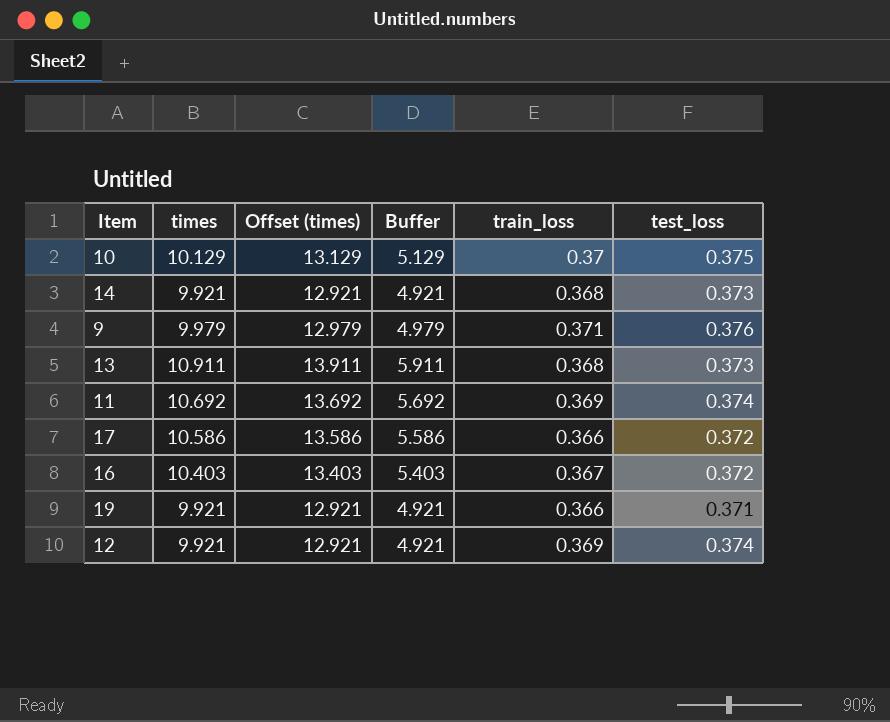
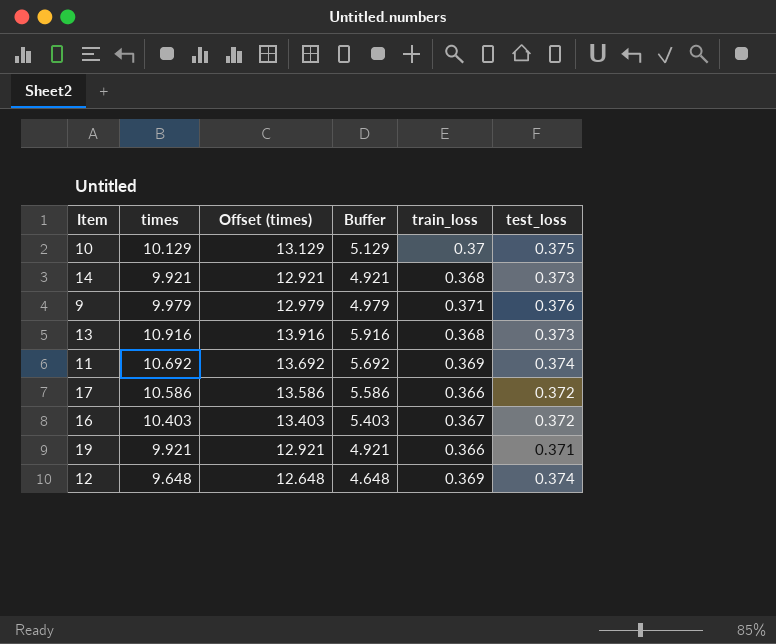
13 | times: 10.911 -> 10.916
13 | Offset (times): 13.911 -> 13.916
13 | Buffer: 5.911 -> 5.916
12 | times: 9.921 -> 9.648
12 | Offset (times): 12.921 -> 12.648
12 | Buffer: 4.921 -> 4.648

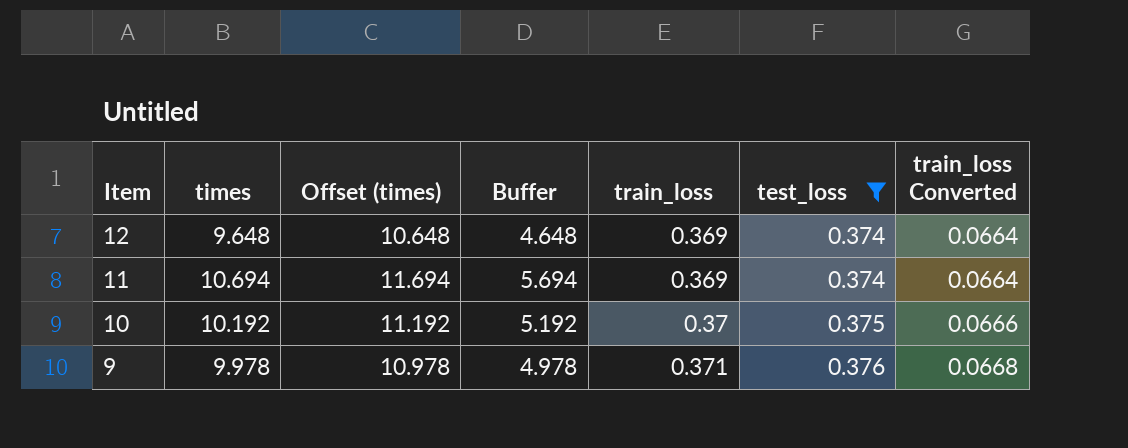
filter: none -> test_loss >= 0.374
row order: none -> Item descending
column Offset (times) | formula: [times] + 3 -> [times] + 1
column train_loss Converted | formula: none -> [train_loss] * 0.18
11 | times: 10.692 -> 10.694
11 | Buffer: 5.692 -> 5.694
10 | times: 10.129 -> 10.192
10 | Buffer: 5.129 -> 5.192
9 | times: 9.979 -> 9.978
9 | Buffer: 4.979 -> 4.978

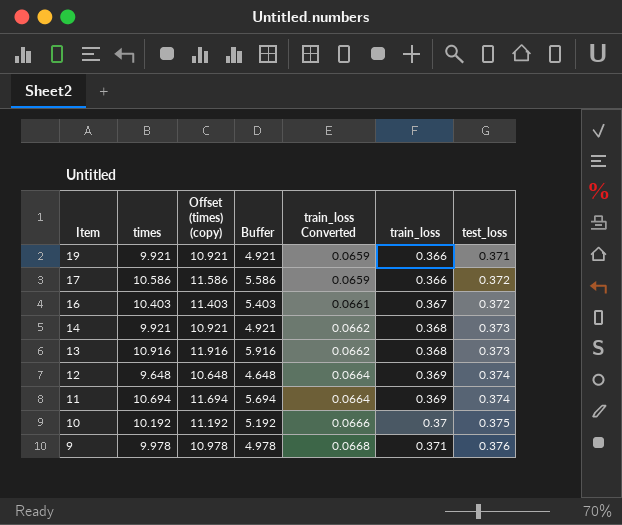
filter: test_loss >= 0.374 -> none
column name: Offset (times) -> Offset (times) (copy)
column train_loss Converted | position: 7 -> 5

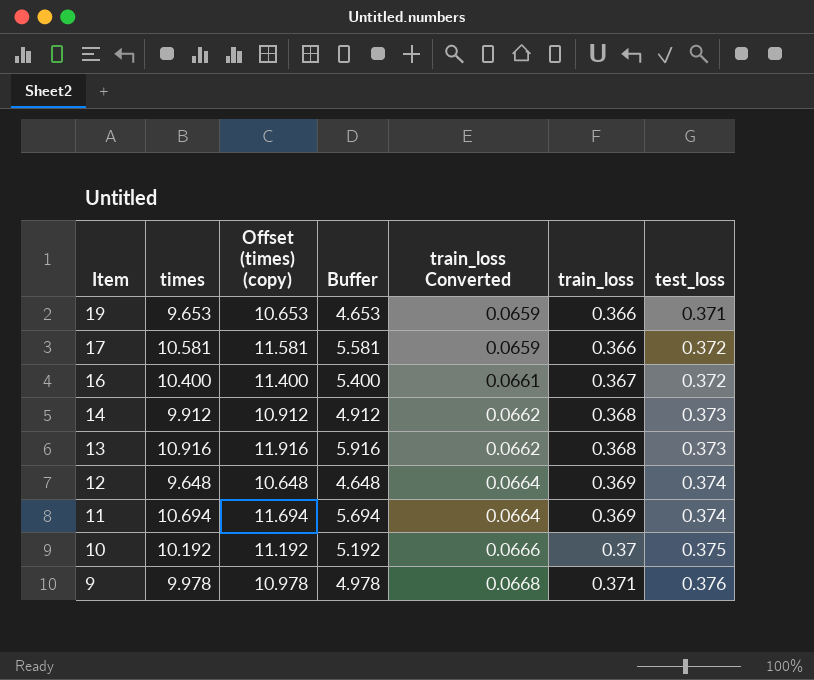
19 | times: 9.921 -> 9.653
19 | Offset (times) (copy): 10.921 -> 10.653
19 | Buffer: 4.921 -> 4.653
17 | times: 10.586 -> 10.581
17 | Offset (times) (copy): 11.586 -> 11.581
17 | Buffer: 5.586 -> 5.581
16 | times: 10.403 -> 10.400
16 | Offset (times) (copy): 11.403 -> 11.400
16 | Buffer: 5.403 -> 5.400
14 | times: 9.921 -> 9.912
14 | Offset (times) (copy): 10.921 -> 10.912
14 | Buffer: 4.921 -> 4.912

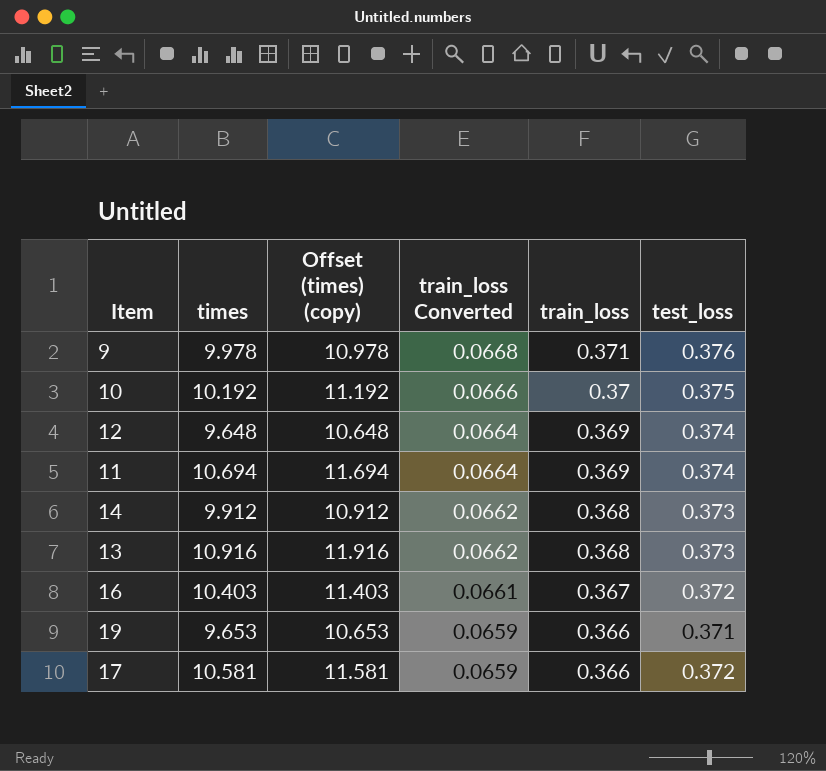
row order: Item descending -> train_loss Converted descending
column Buffer | formula: [times] - 5 -> none
16 | times: 10.400 -> 10.403
16 | Offset (times) (copy): 11.400 -> 11.403

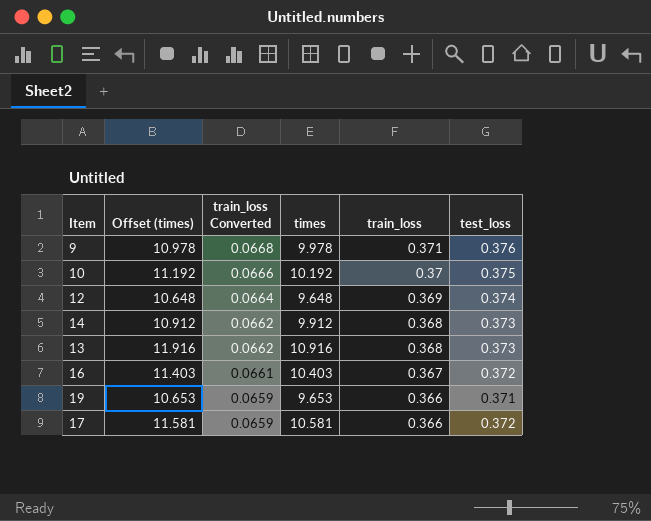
column name: Offset (times) (copy) -> Offset (times)
column times | position: 2 -> 4
row 11: 10.694 | 11.694 | 0.0664 | 0.369 | 0.374 -> none

